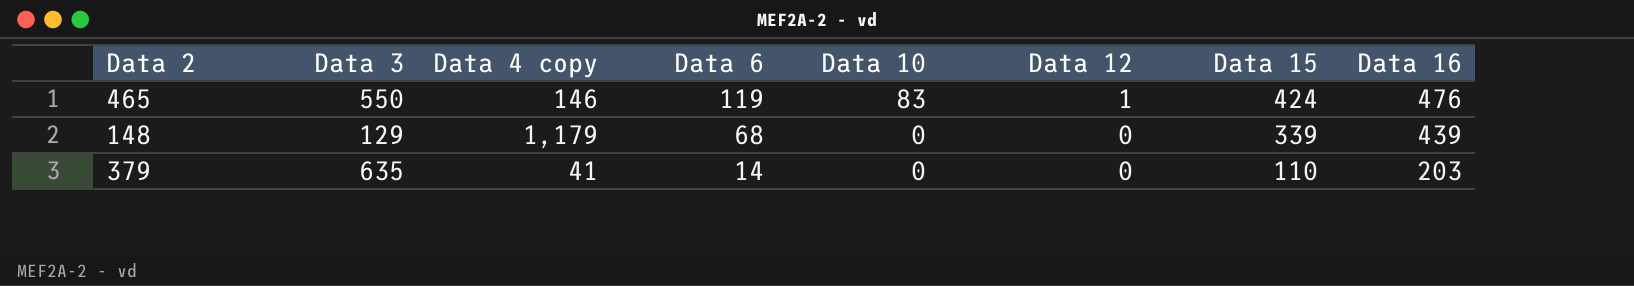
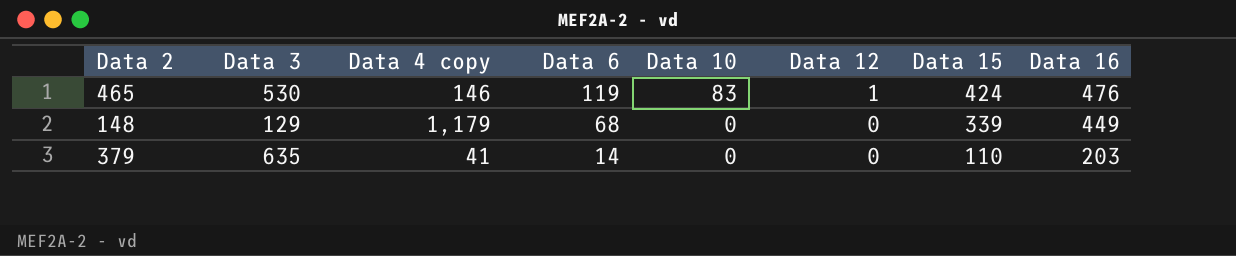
465 | Data 3: 550 -> 530
148 | Data 16: 439 -> 449

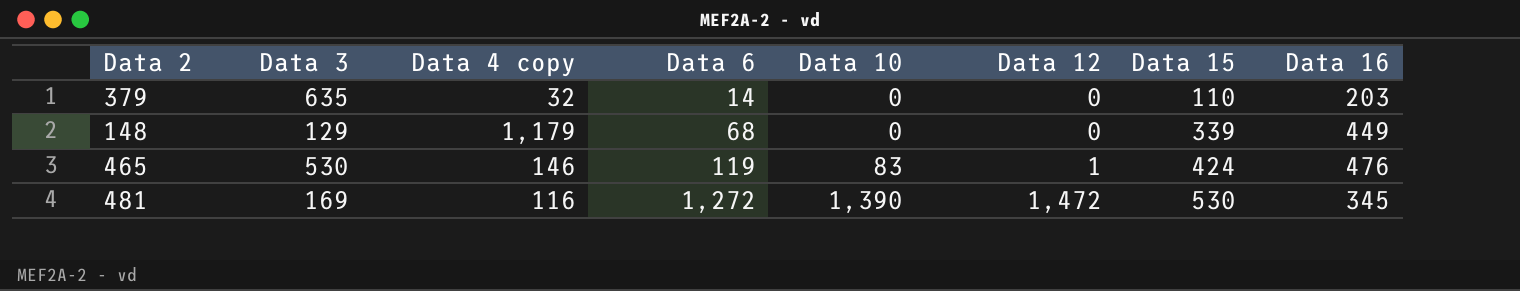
row order: Data 6 descending -> Data 6 ascending
379 | Data 4 copy: 41 -> 32
row 481: none -> 169 | 116 | 1,272 | 1,390 | 1,472 | 530 | 345

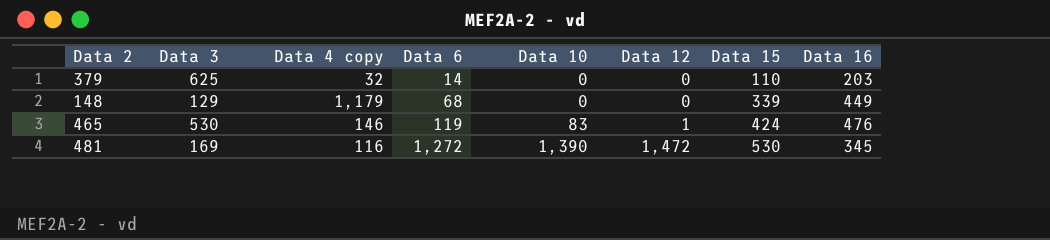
379 | Data 3: 635 -> 625

